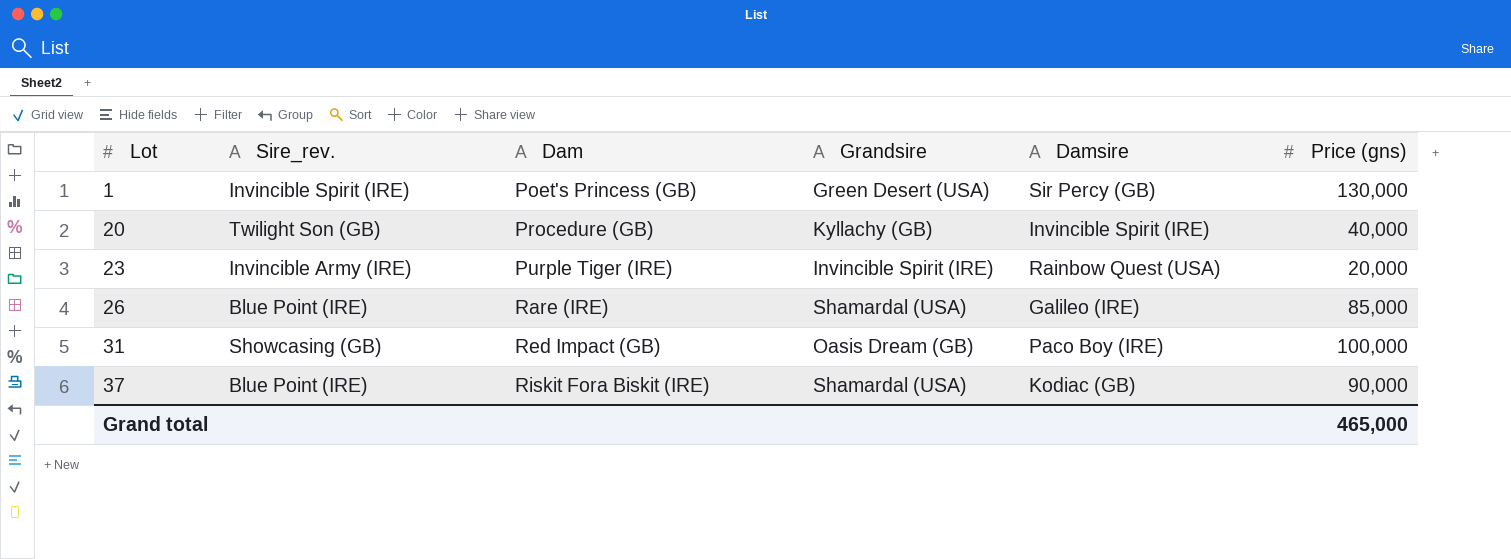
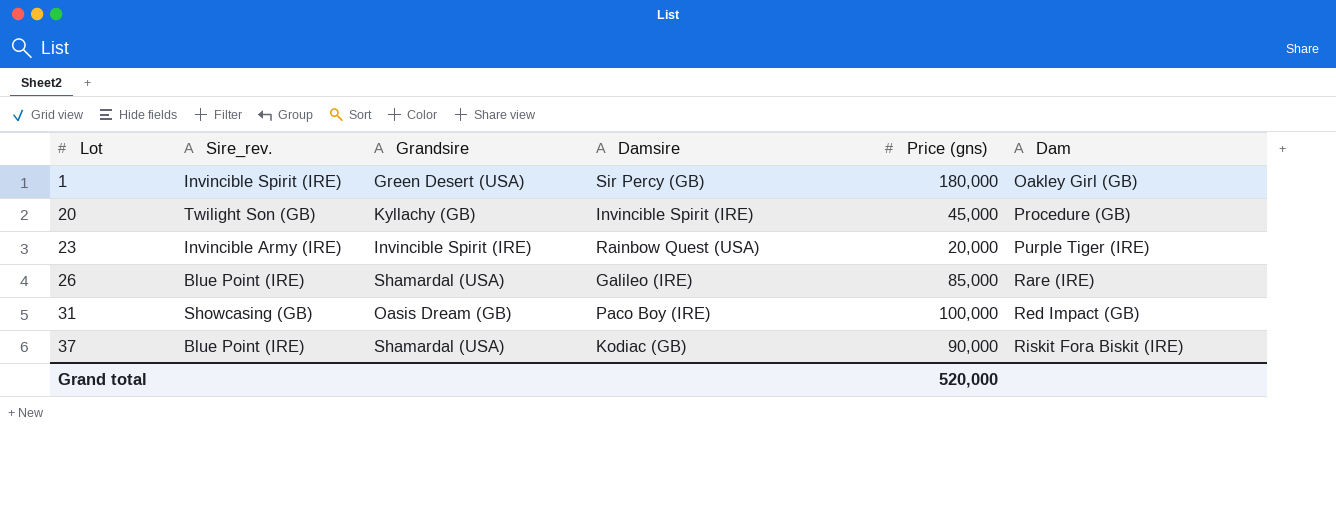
column Dam | position: 3 -> 6
1 | Price (gns): 130,000 -> 180,000
1 | Dam: Poet's Princess (GB) -> Oakley Girl (GB)
20 | Price (gns): 40,000 -> 45,000
Grand total | Price (gns): 465,000 -> 520,000

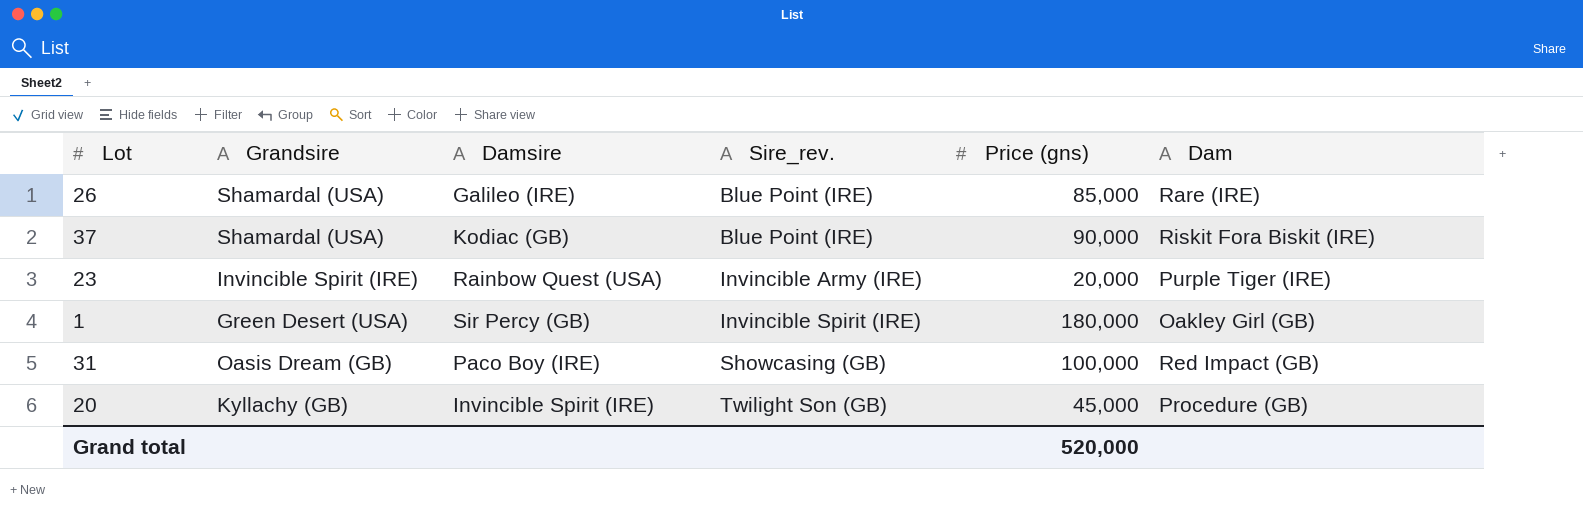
row order: Lot ascending -> Sire_rev. ascending
column Sire_rev. | position: 2 -> 4

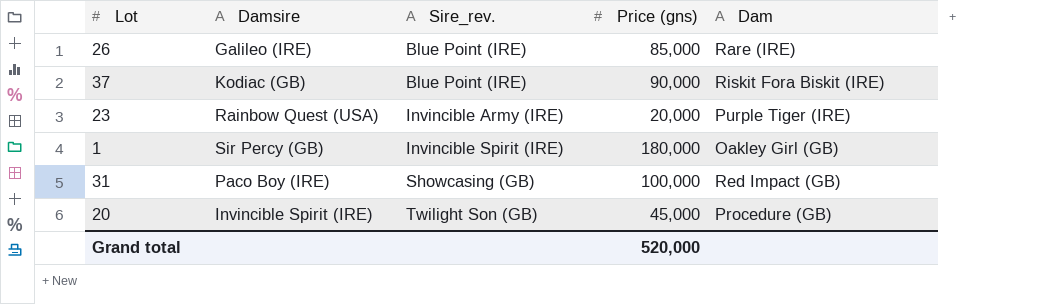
column Grandsire | position: 2 -> none

